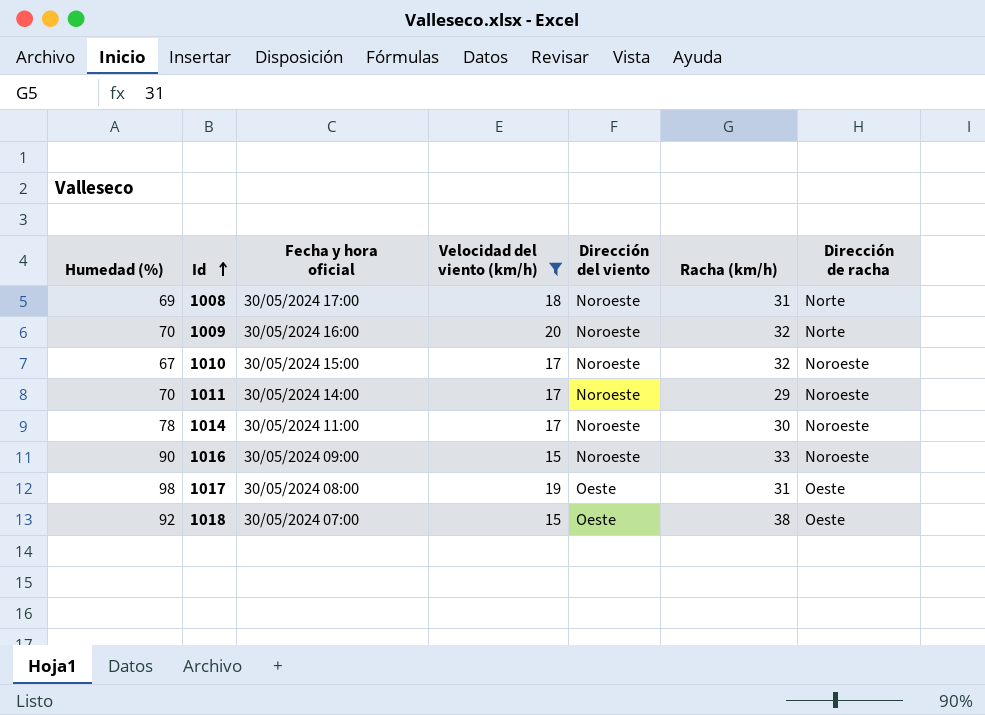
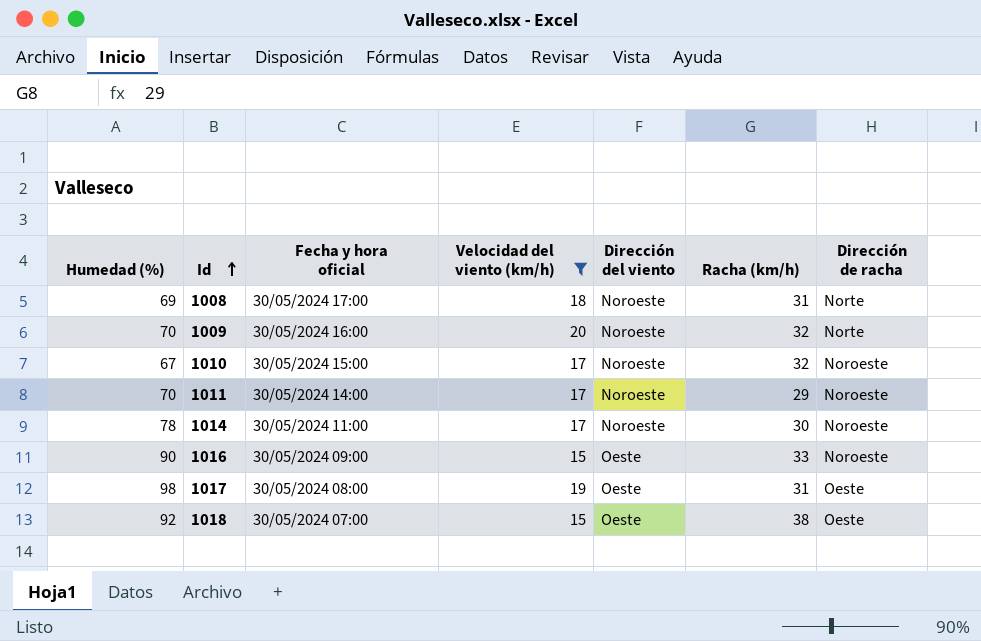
1016 | Dirección del viento: Noroeste -> Oeste

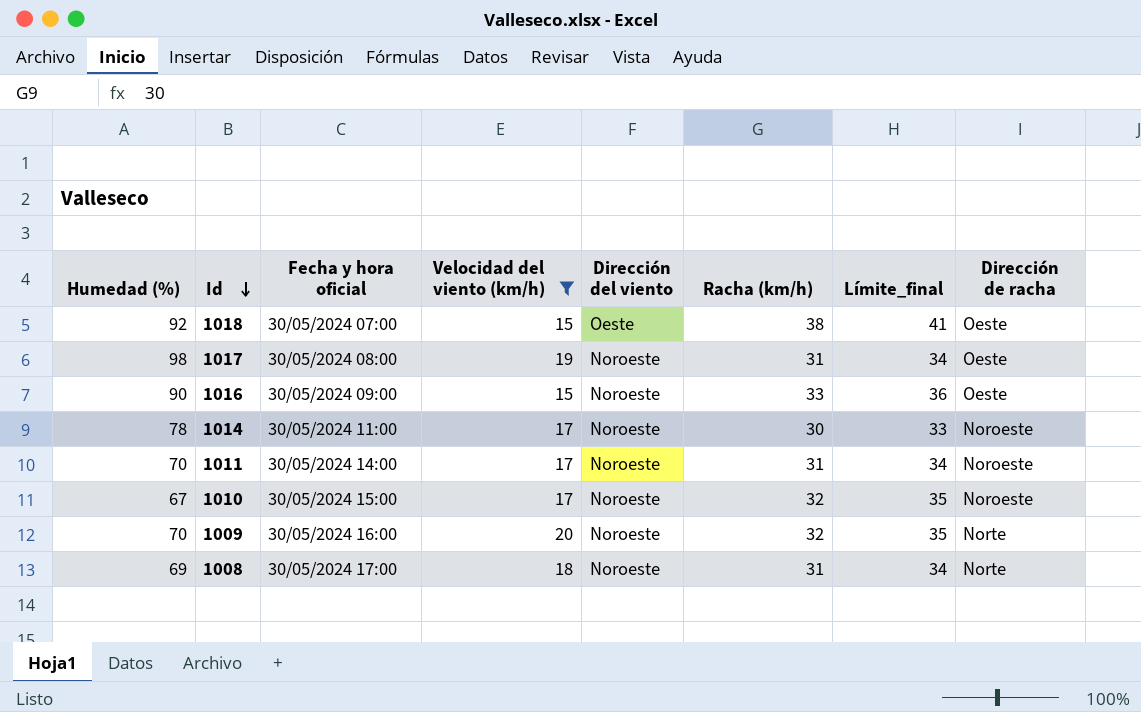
row order: Id ascending -> Id descending
column Límite_final | formula: none -> [Racha (km/h)] + 3
1017 | Dirección del viento: Oeste -> Noroeste
1016 | Dirección del viento: Oeste -> Noroeste
1016 | Dirección de racha: Noroeste -> Oeste
1011 | Racha (km/h): 29 -> 31

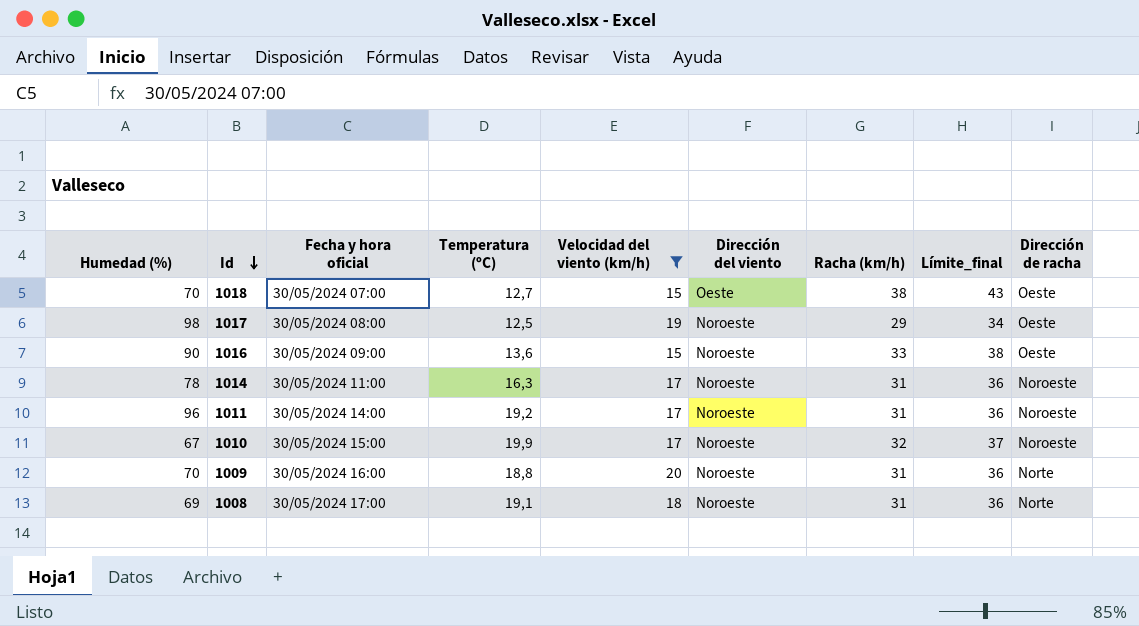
column Temperatura (ºC) | position: none -> 4
column Límite_final | formula: [Racha (km/h)] + 3 -> [Racha (km/h)] + 5
1018 | Humedad (%): 92 -> 70
1017 | Racha (km/h): 31 -> 29
1014 | Racha (km/h): 30 -> 31
1011 | Humedad (%): 70 -> 96
1009 | Racha (km/h): 32 -> 31

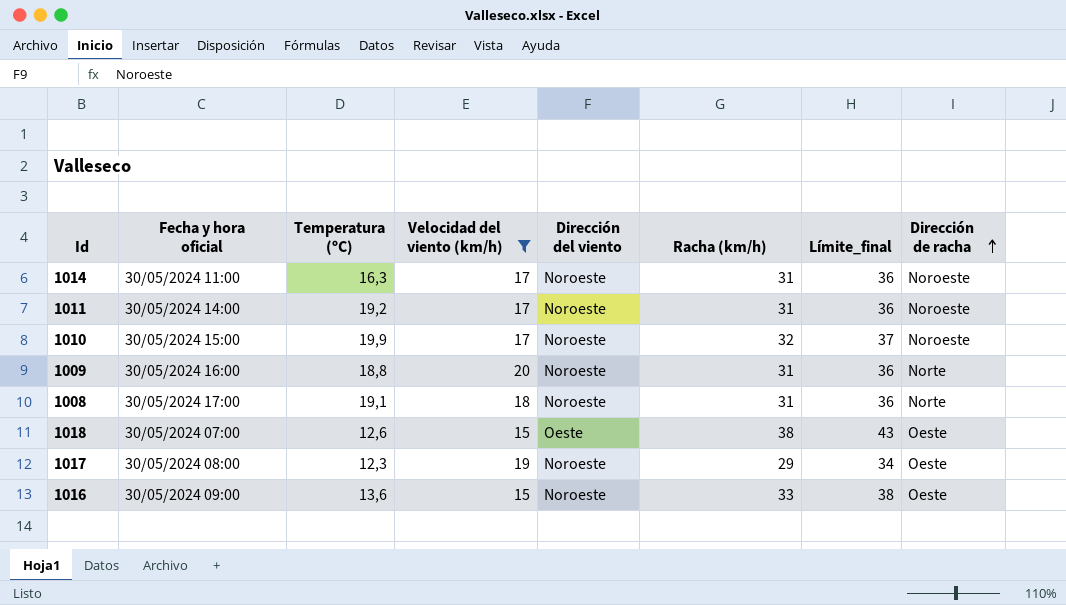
row order: Id descending -> Dirección de racha ascending
column Humedad (%) | position: 1 -> none
1018 | Temperatura (ºC): 12,7 -> 12,6
1017 | Temperatura (ºC): 12,5 -> 12,3

